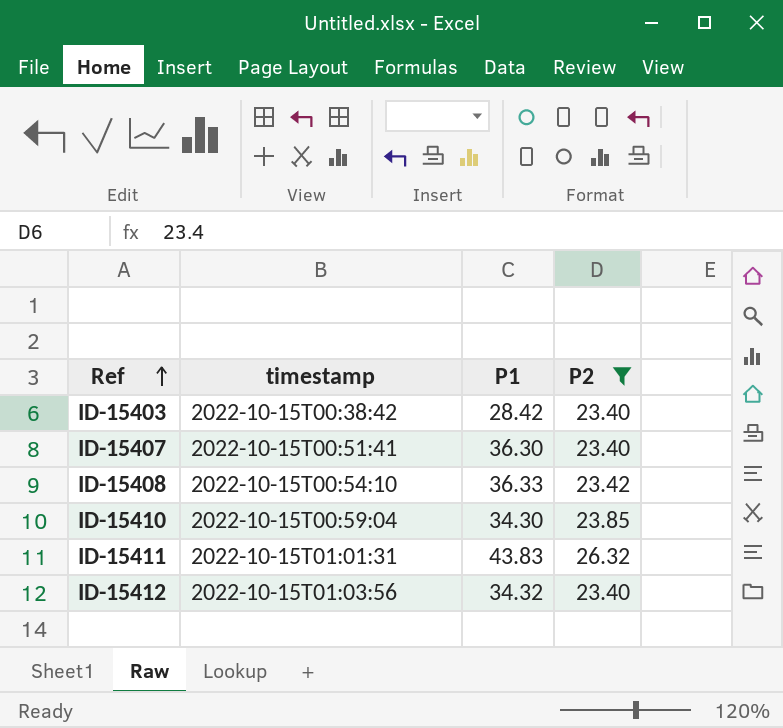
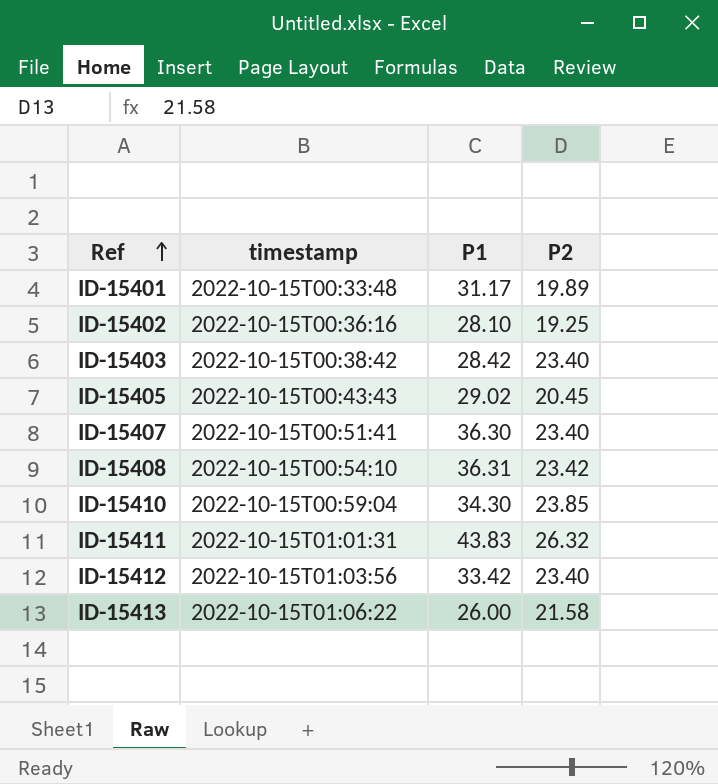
filter: P2 >= 23.40 -> none
ID-15408 | P1: 36.33 -> 36.31
ID-15412 | P1: 34.32 -> 33.42

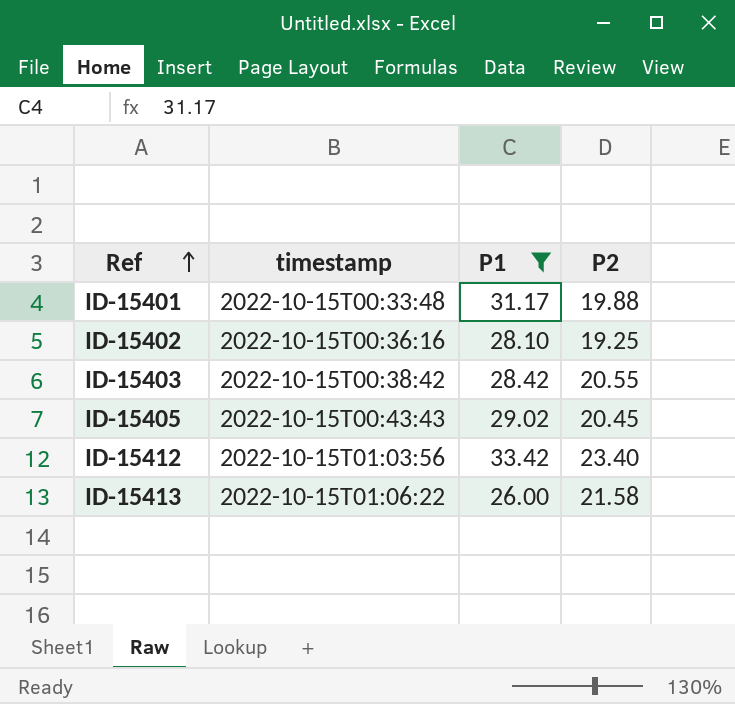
filter: none -> P1 <= 33.42
ID-15401 | P2: 19.89 -> 19.88
ID-15403 | P2: 23.40 -> 20.55

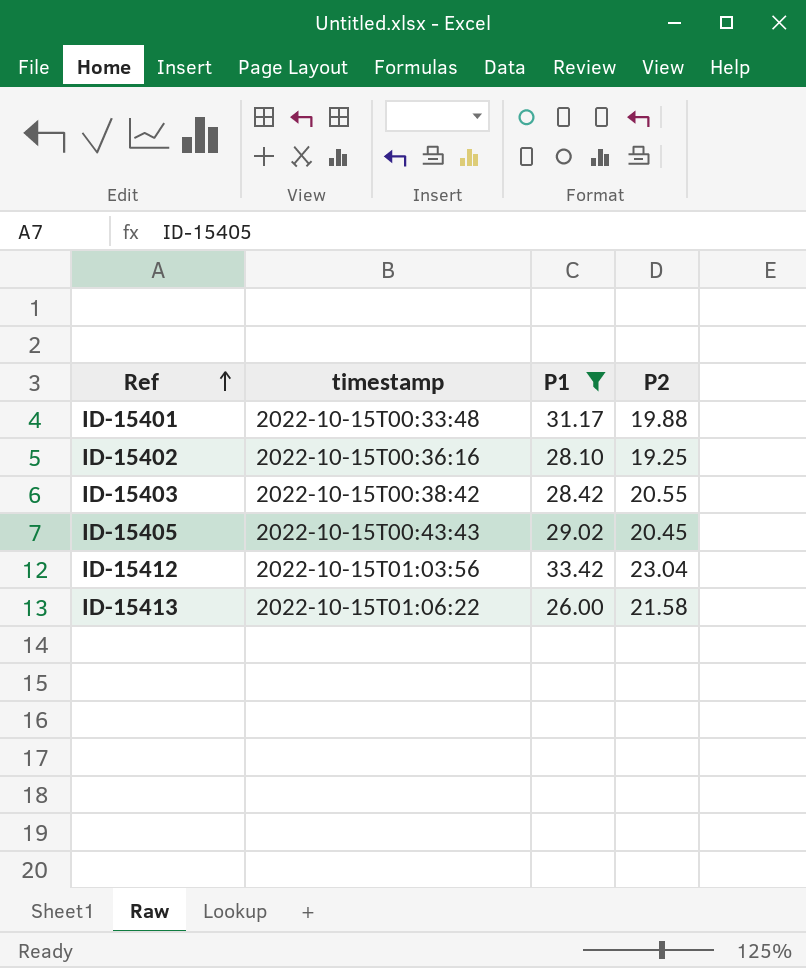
ID-15412 | P2: 23.40 -> 23.04

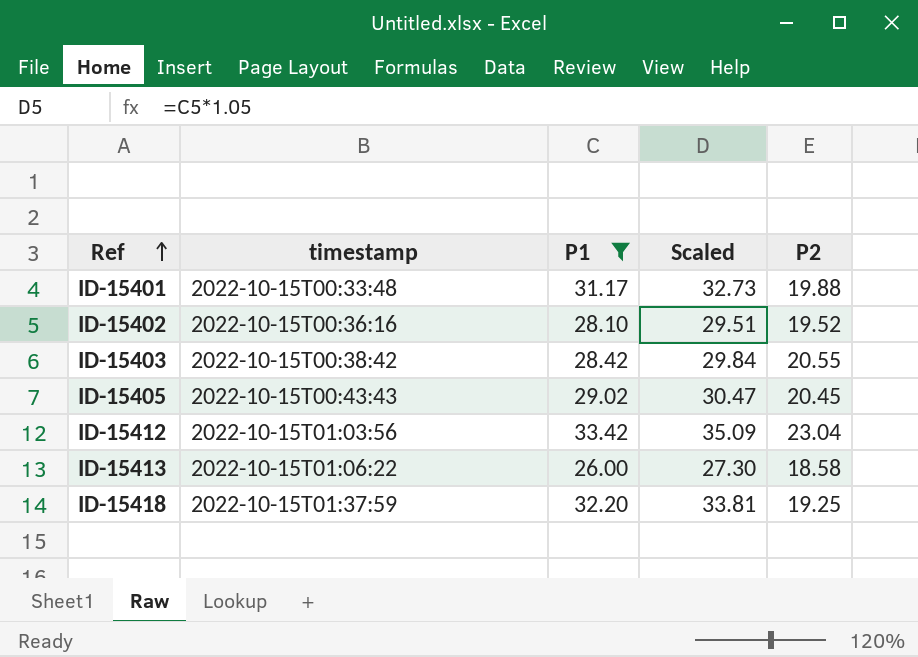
column Scaled | formula: none -> [P1] * 1.05
ID-15402 | P2: 19.25 -> 19.52
ID-15413 | P2: 21.58 -> 18.58
row ID-15418: none -> 2022-10-15T01:37:59 | 32.20 | 33.81 | 19.25

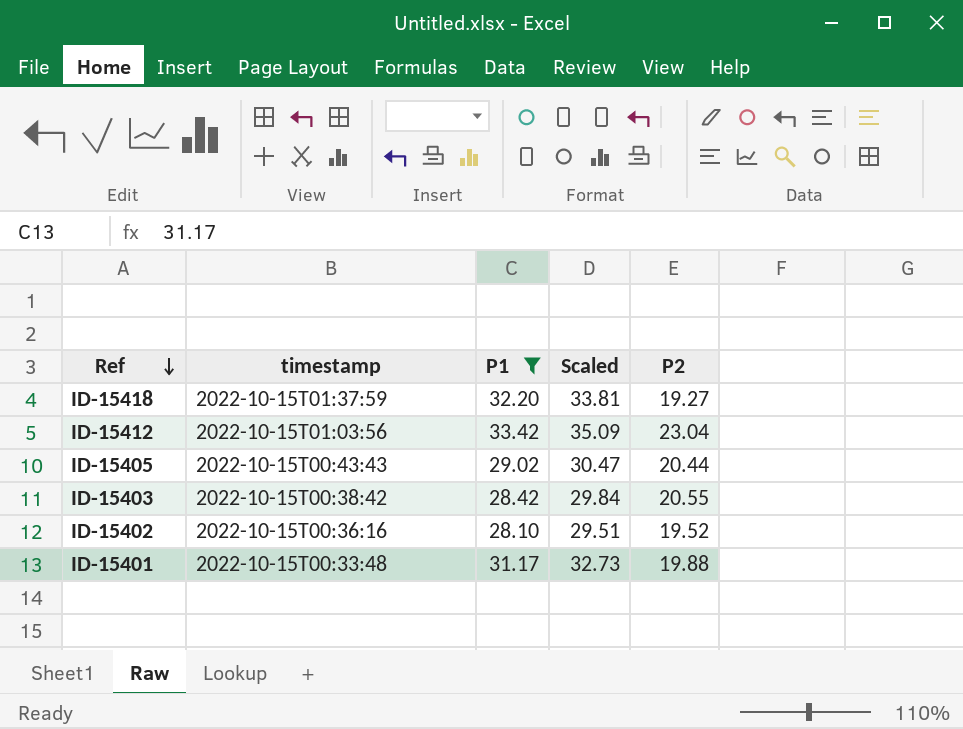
row order: Ref ascending -> Ref descending
row ID-15413: 2022-10-15T01:06:22 | 26.00 | 27.30 | 18.58 -> none
ID-15418 | P2: 19.25 -> 19.27
ID-15405 | P2: 20.45 -> 20.44

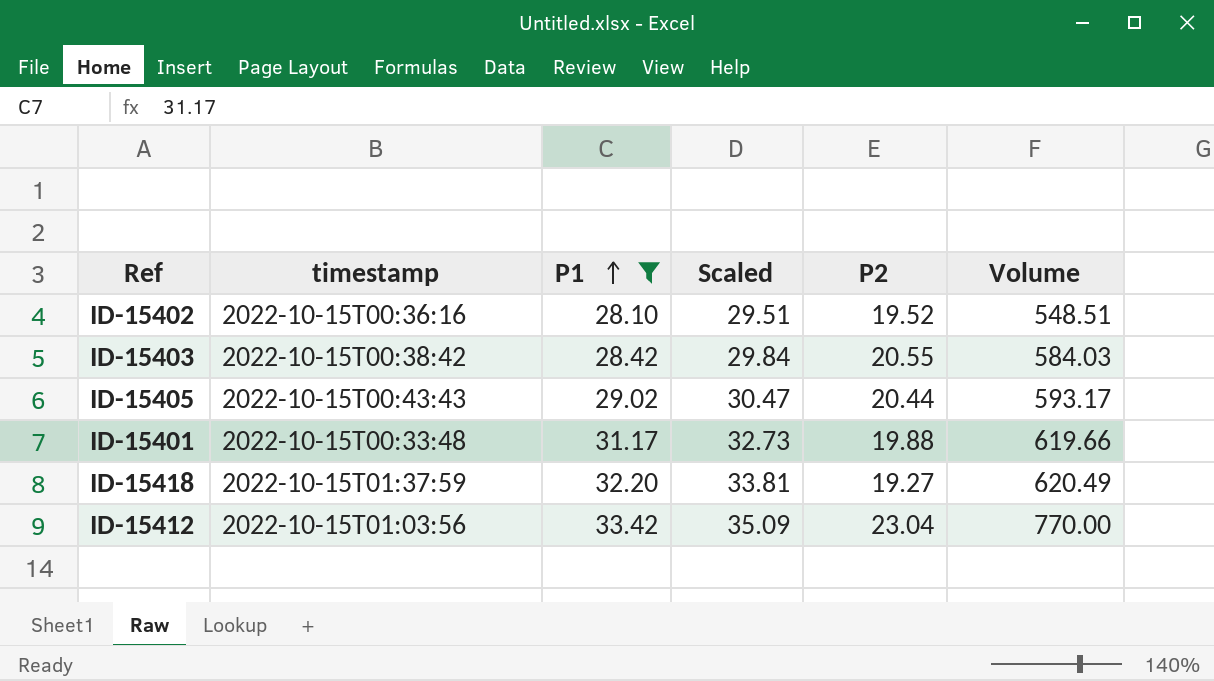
row order: Ref descending -> P1 ascending
column Volume | formula: none -> [P1] * [P2]

